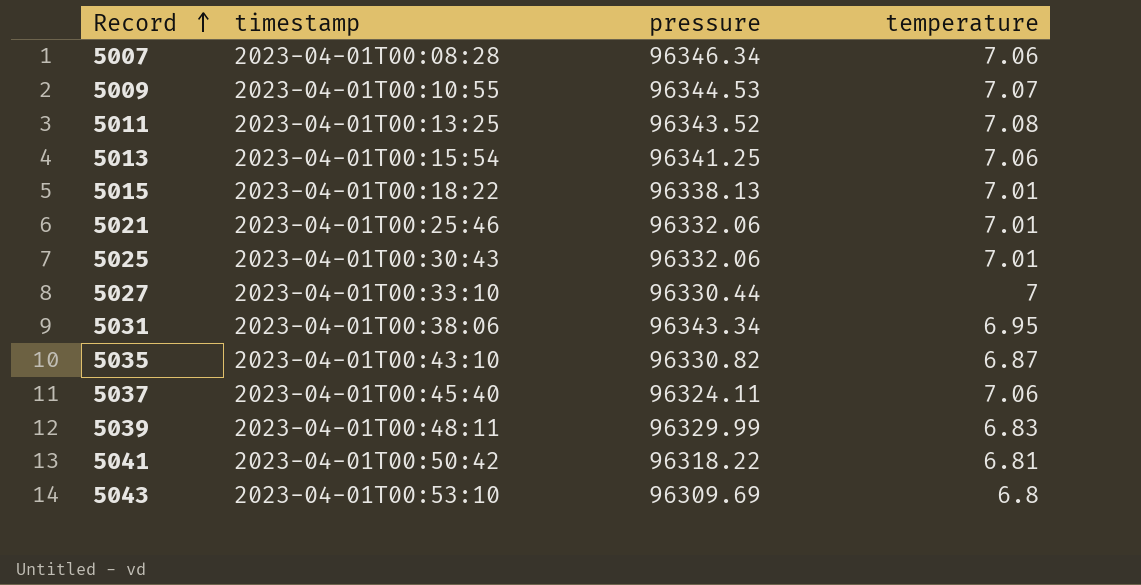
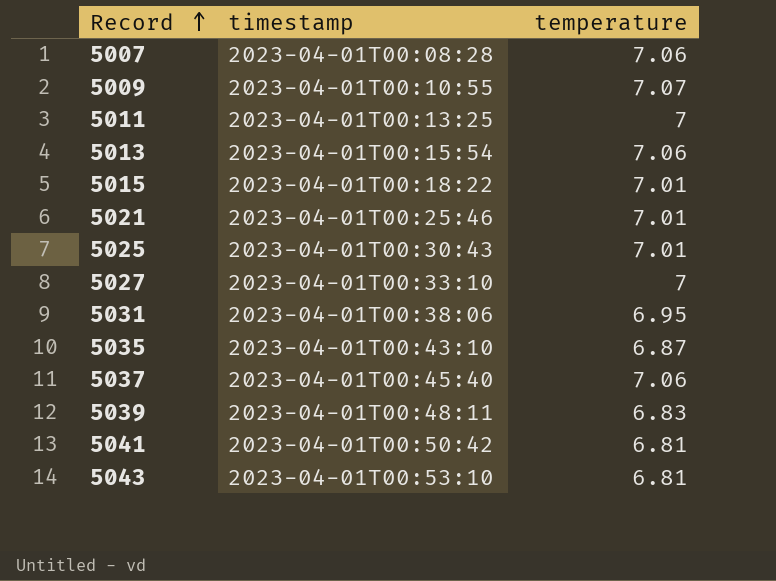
column pressure | position: 3 -> none
5011 | temperature: 7.08 -> 7
5043 | temperature: 6.8 -> 6.81

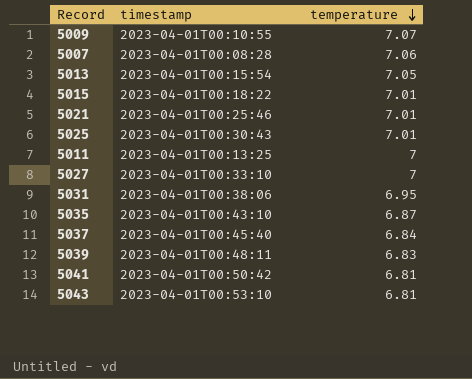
row order: Record ascending -> temperature descending
5013 | temperature: 7.06 -> 7.05
5037 | temperature: 7.06 -> 6.84

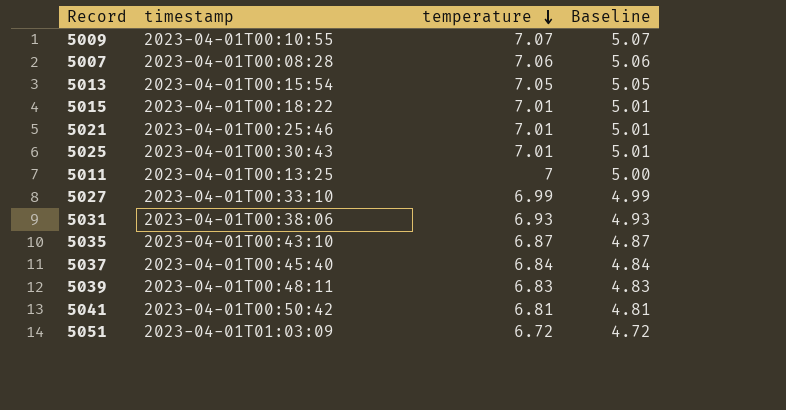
column Baseline | formula: none -> [temperature] - 2
row 5043: 2023-04-01T00:53:10 | 6.81 -> none
5027 | temperature: 7 -> 6.99
5031 | temperature: 6.95 -> 6.93
row 5051: none -> 2023-04-01T01:03:09 | 6.72 | 4.72

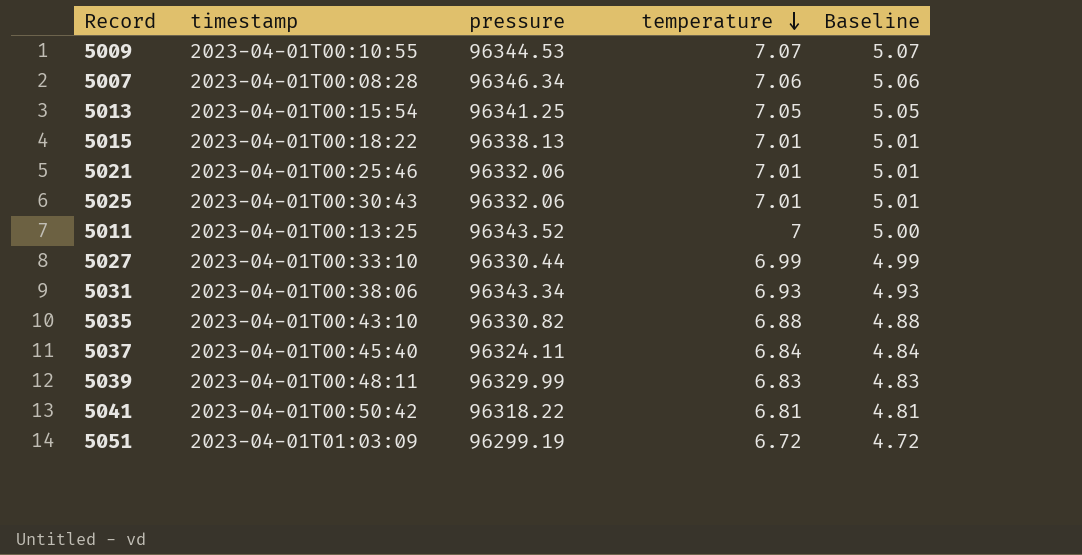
column pressure | position: none -> 3
5035 | temperature: 6.87 -> 6.88
5035 | Baseline: 4.87 -> 4.88

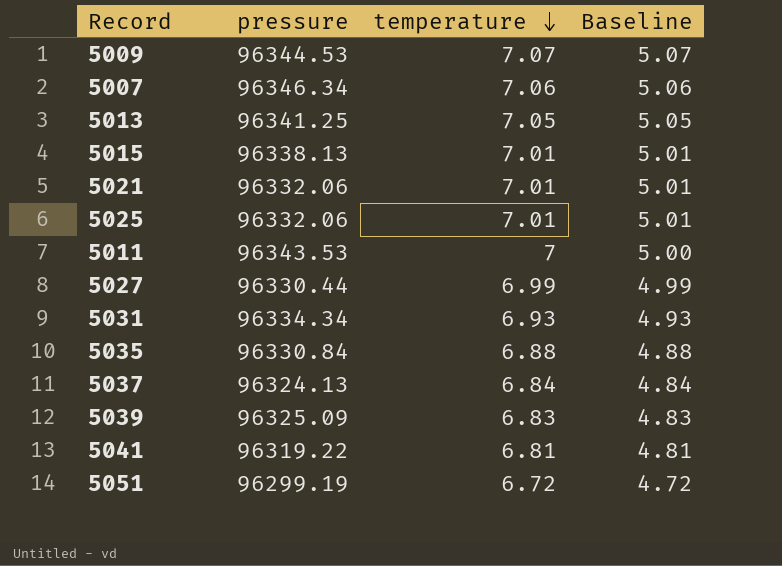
column timestamp | position: 2 -> none
5011 | pressure: 96343.52 -> 96343.53
5031 | pressure: 96343.34 -> 96334.34
5035 | pressure: 96330.82 -> 96330.84
5037 | pressure: 96324.11 -> 96324.13
5039 | pressure: 96329.99 -> 96325.09
5041 | pressure: 96318.22 -> 96319.22

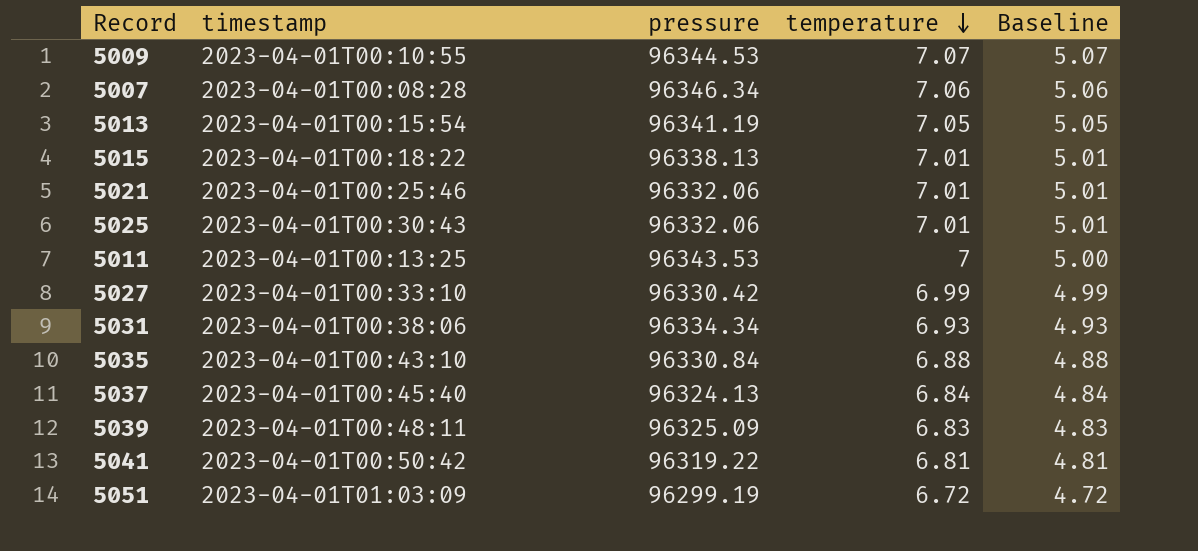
column timestamp | position: none -> 2
5013 | pressure: 96341.25 -> 96341.19
5027 | pressure: 96330.44 -> 96330.42

